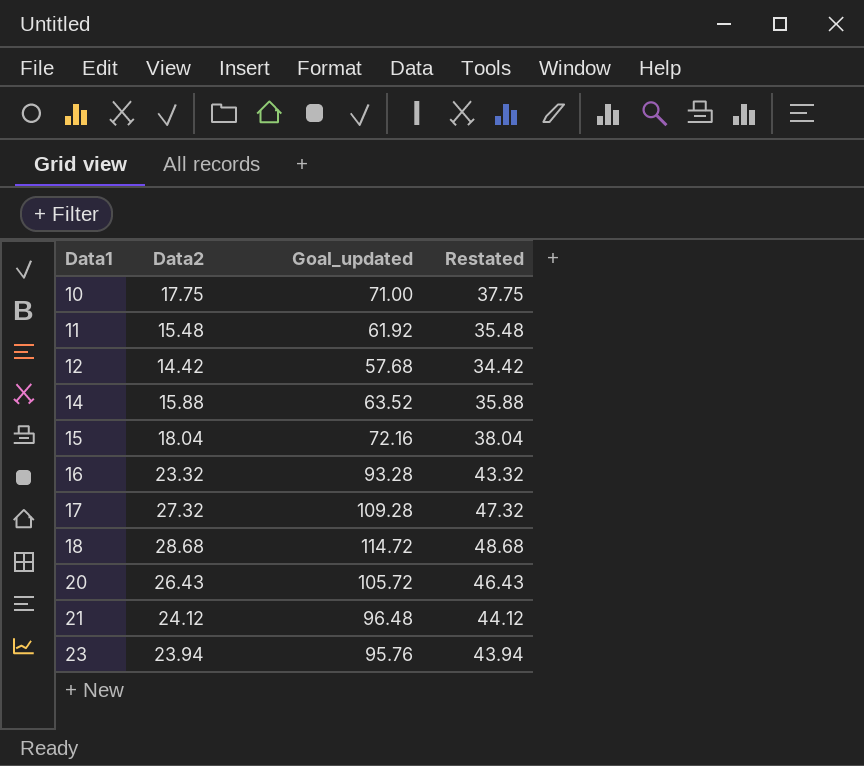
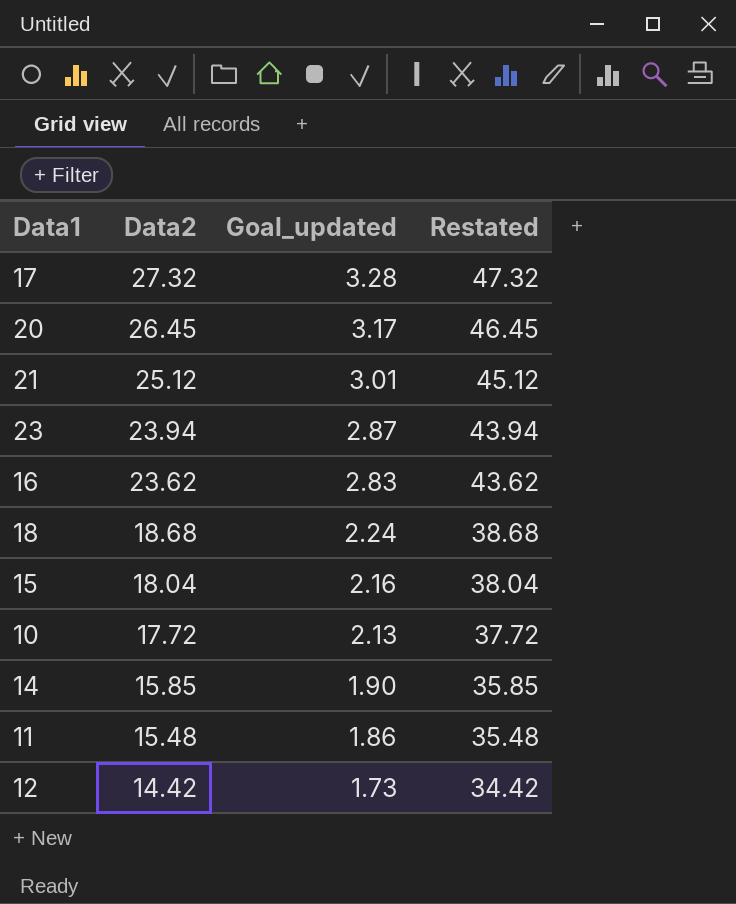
row order: Data1 ascending -> Data2 descending
column Goal_updated | formula: [Data2] * 4 -> [Data2] * 0.12
20 | Data2: 26.43 -> 26.45
20 | Restated: 46.43 -> 46.45
21 | Data2: 24.12 -> 25.12
21 | Restated: 44.12 -> 45.12
16 | Data2: 23.32 -> 23.62
16 | Restated: 43.32 -> 43.62
18 | Data2: 28.68 -> 18.68
18 | Restated: 48.68 -> 38.68
10 | Data2: 17.75 -> 17.72
10 | Restated: 37.75 -> 37.72
14 | Data2: 15.88 -> 15.85
14 | Restated: 35.88 -> 35.85

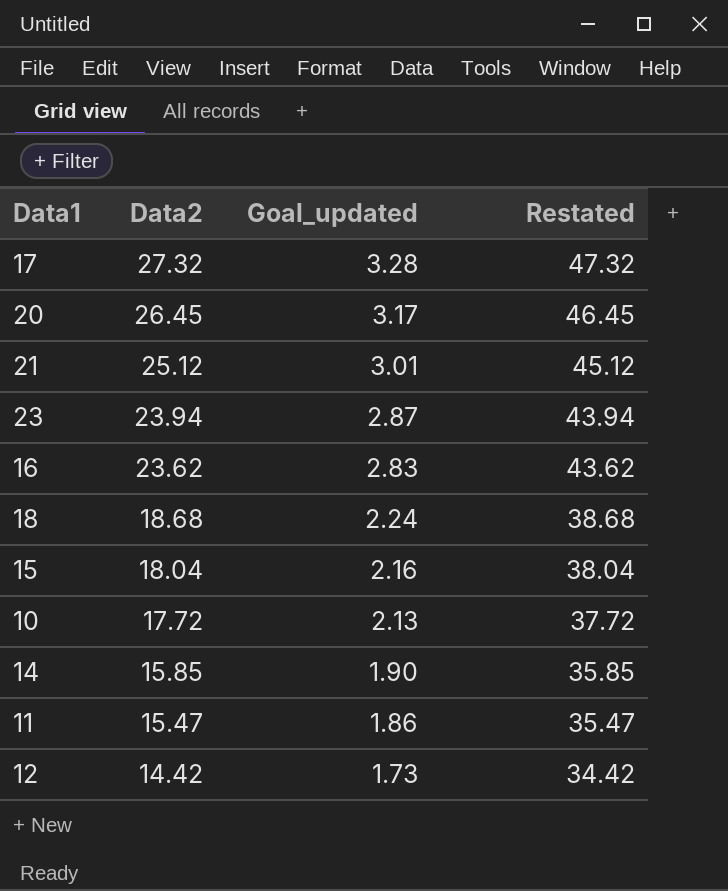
11 | Data2: 15.48 -> 15.47
11 | Restated: 35.48 -> 35.47

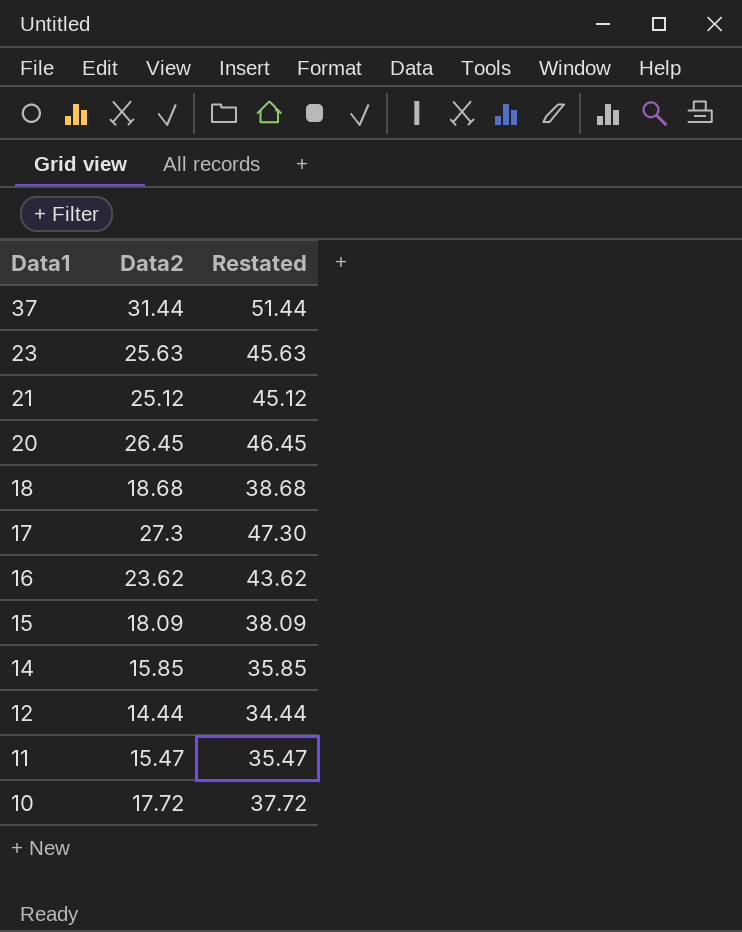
row order: Data2 descending -> Data1 descending
column Goal_updated | formula: [Data2] * 0.12 -> none
row 37: none -> 31.44 | 51.44
23 | Data2: 23.94 -> 25.63
23 | Restated: 43.94 -> 45.63
17 | Data2: 27.32 -> 27.3
17 | Restated: 47.32 -> 47.30
15 | Data2: 18.04 -> 18.09
15 | Restated: 38.04 -> 38.09
12 | Data2: 14.42 -> 14.44
12 | Restated: 34.42 -> 34.44

